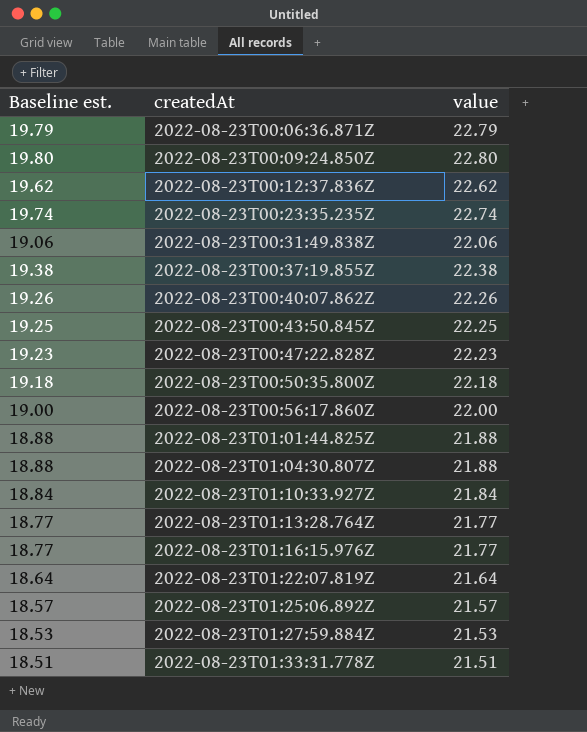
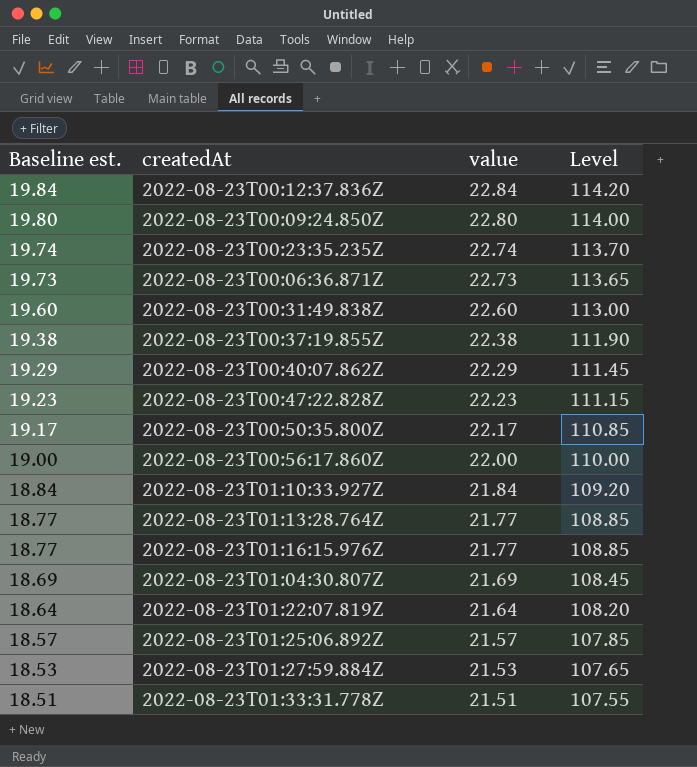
row order: createdAt ascending -> Baseline est. descending
column Level | formula: none -> [value] * 5
row 2022-08-23T00:43:50.845Z: 19.25 | 22.25 -> none
row 2022-08-23T01:01:44.825Z: 18.88 | 21.88 -> none
2022-08-23T00:12:37.836Z | Baseline est.: 19.62 -> 19.84
2022-08-23T00:12:37.836Z | value: 22.62 -> 22.84
2022-08-23T00:06:36.871Z | Baseline est.: 19.79 -> 19.73
2022-08-23T00:06:36.871Z | value: 22.79 -> 22.73
2022-08-23T00:31:49.838Z | Baseline est.: 19.06 -> 19.60
2022-08-23T00:31:49.838Z | value: 22.06 -> 22.60
2022-08-23T00:40:07.862Z | Baseline est.: 19.26 -> 19.29
2022-08-23T00:40:07.862Z | value: 22.26 -> 22.29
2022-08-23T00:50:35.800Z | Baseline est.: 19.18 -> 19.17
2022-08-23T00:50:35.800Z | value: 22.18 -> 22.17
2022-08-23T01:04:30.807Z | Baseline est.: 18.88 -> 18.69
2022-08-23T01:04:30.807Z | value: 21.88 -> 21.69

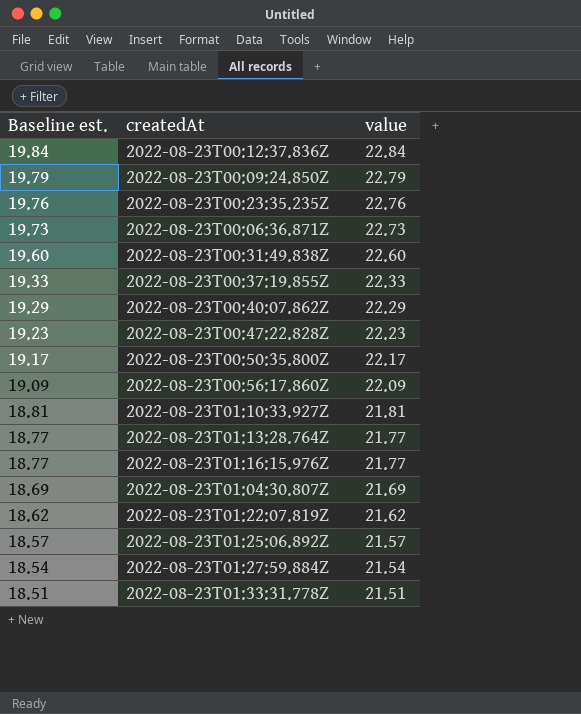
column Level | formula: [value] * 5 -> none
2022-08-23T00:09:24.850Z | Baseline est.: 19.80 -> 19.79
2022-08-23T00:09:24.850Z | value: 22.80 -> 22.79
2022-08-23T00:23:35.235Z | Baseline est.: 19.74 -> 19.76
2022-08-23T00:23:35.235Z | value: 22.74 -> 22.76
2022-08-23T00:37:19.855Z | Baseline est.: 19.38 -> 19.33
2022-08-23T00:37:19.855Z | value: 22.38 -> 22.33
2022-08-23T00:56:17.860Z | Baseline est.: 19.00 -> 19.09
2022-08-23T00:56:17.860Z | value: 22.00 -> 22.09
2022-08-23T01:10:33.927Z | Baseline est.: 18.84 -> 18.81
2022-08-23T01:10:33.927Z | value: 21.84 -> 21.81
2022-08-23T01:22:07.819Z | Baseline est.: 18.64 -> 18.62
2022-08-23T01:22:07.819Z | value: 21.64 -> 21.62
2022-08-23T01:27:59.884Z | Baseline est.: 18.53 -> 18.54
2022-08-23T01:27:59.884Z | value: 21.53 -> 21.54

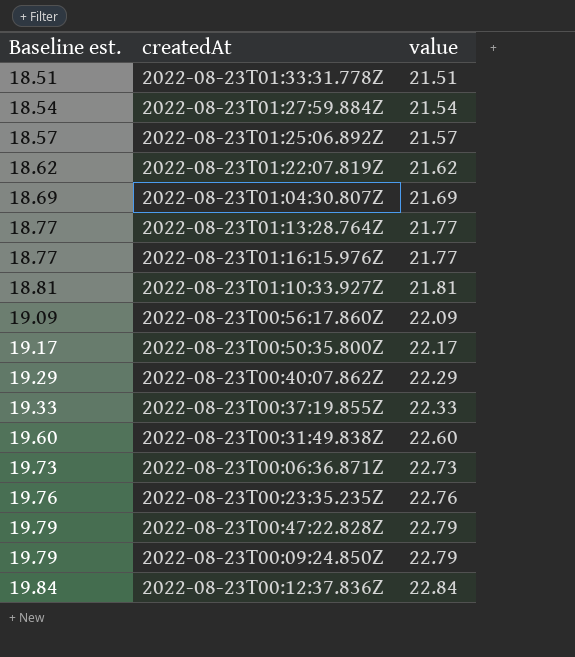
row order: Baseline est. descending -> Baseline est. ascending
2022-08-23T00:47:22.828Z | Baseline est.: 19.23 -> 19.79
2022-08-23T00:47:22.828Z | value: 22.23 -> 22.79

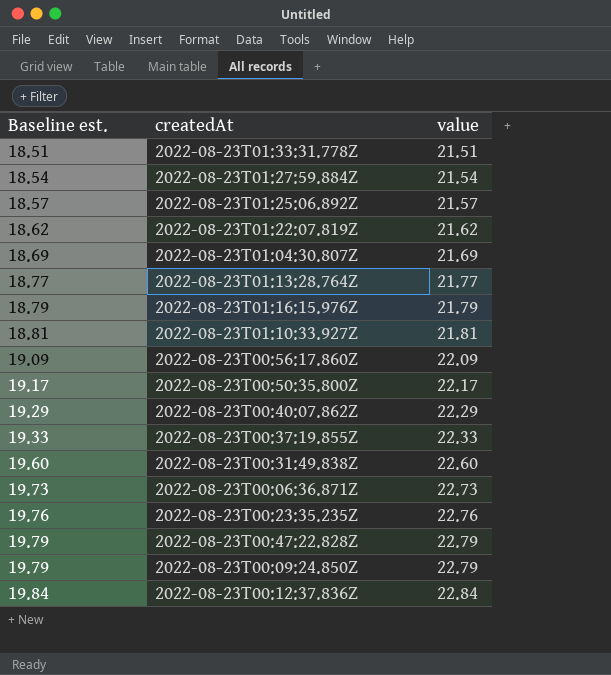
2022-08-23T01:16:15.976Z | Baseline est.: 18.77 -> 18.79
2022-08-23T01:16:15.976Z | value: 21.77 -> 21.79

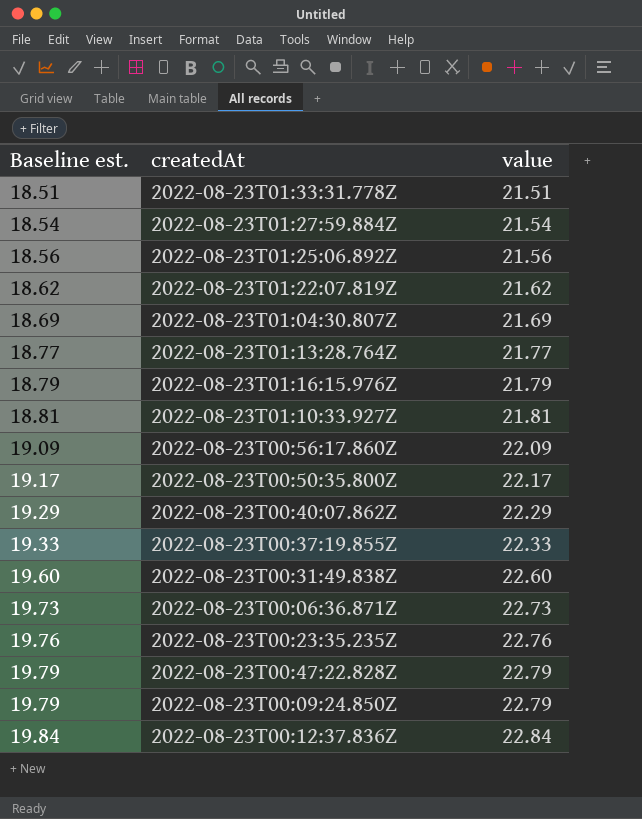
2022-08-23T01:25:06.892Z | Baseline est.: 18.57 -> 18.56
2022-08-23T01:25:06.892Z | value: 21.57 -> 21.56

